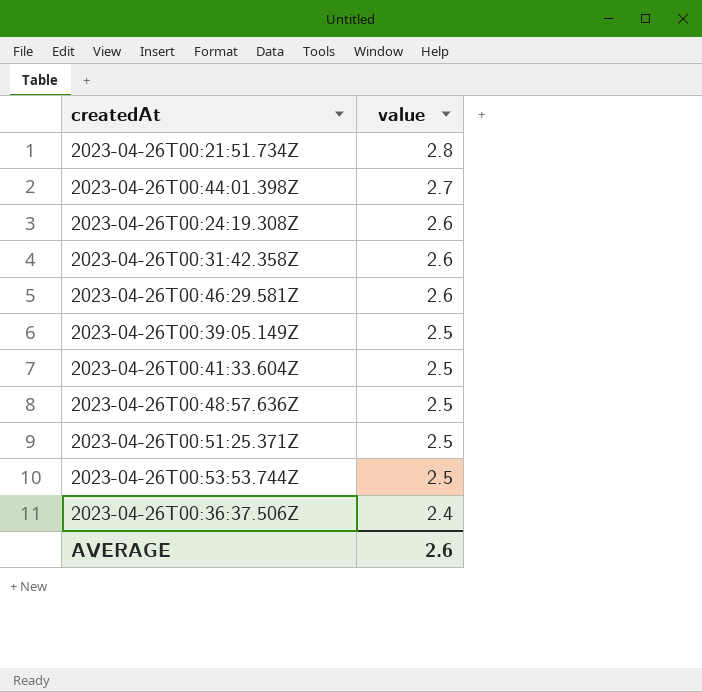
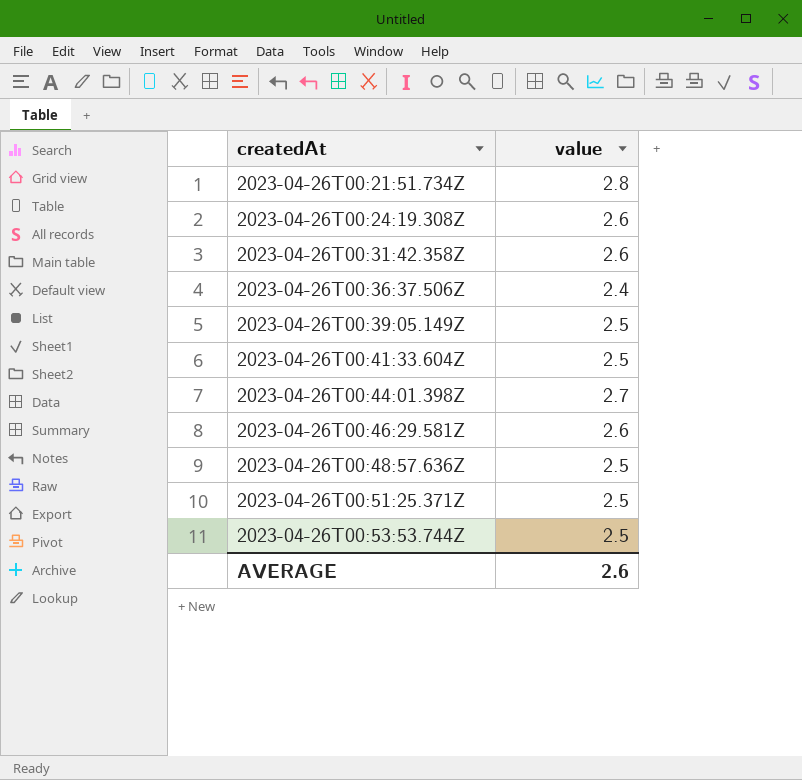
row order: value descending -> createdAt ascending

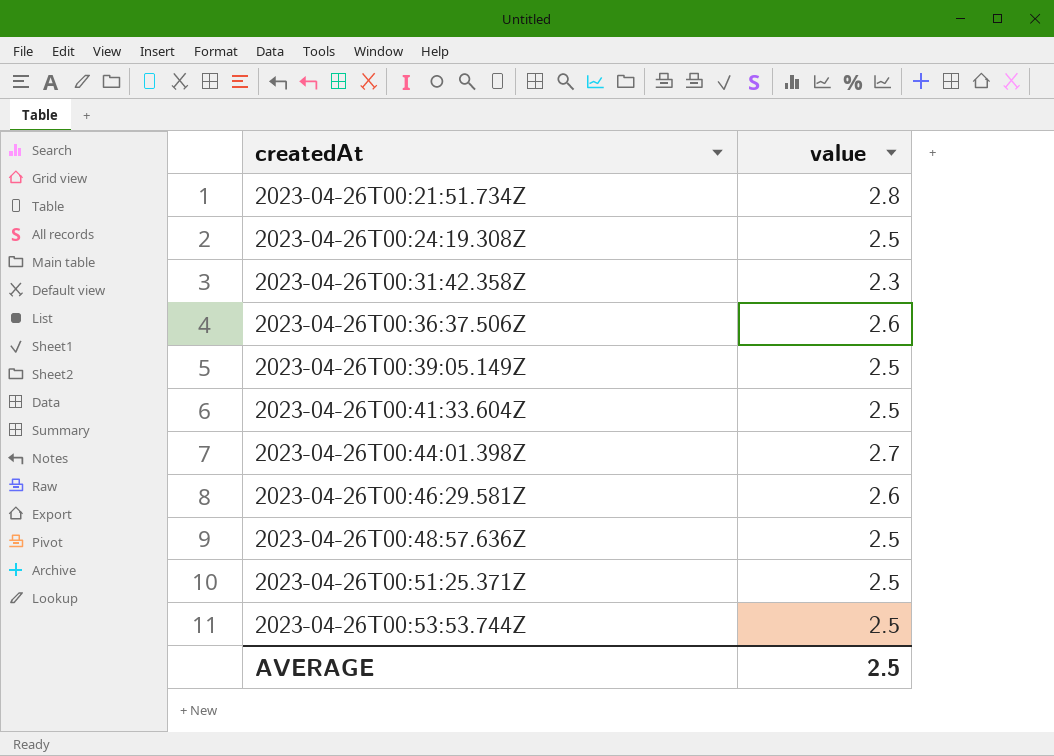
2023-04-26T00:24:19.308Z | value: 2.6 -> 2.5
2023-04-26T00:31:42.358Z | value: 2.6 -> 2.3
2023-04-26T00:36:37.506Z | value: 2.4 -> 2.6
AVERAGE | value: 2.6 -> 2.5

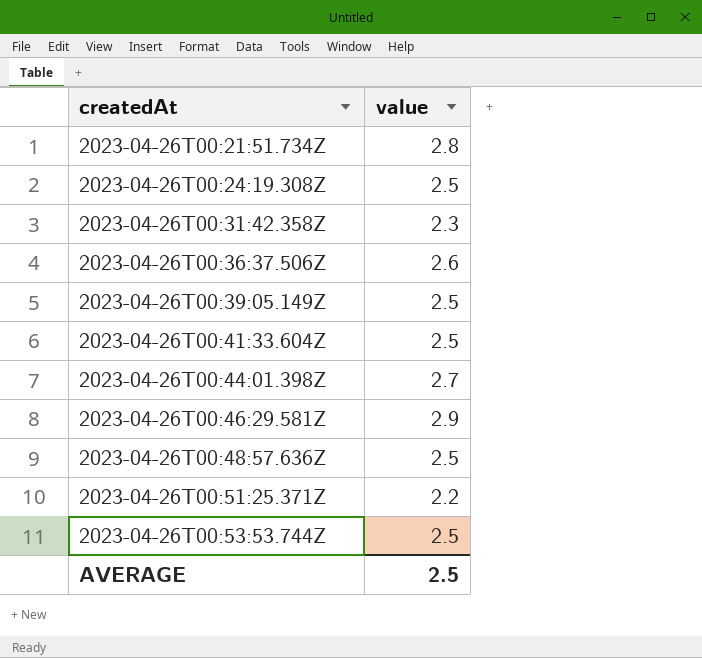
2023-04-26T00:46:29.581Z | value: 2.6 -> 2.9
2023-04-26T00:51:25.371Z | value: 2.5 -> 2.2

